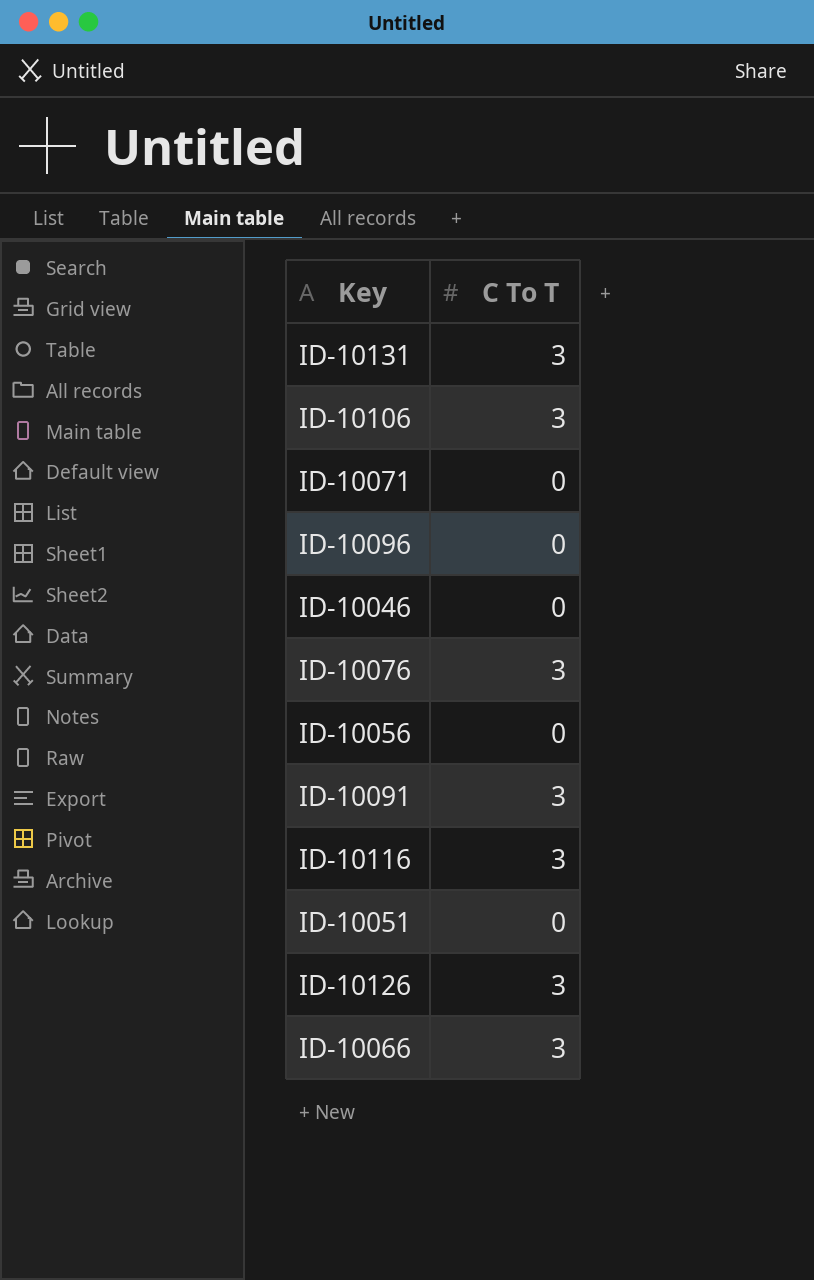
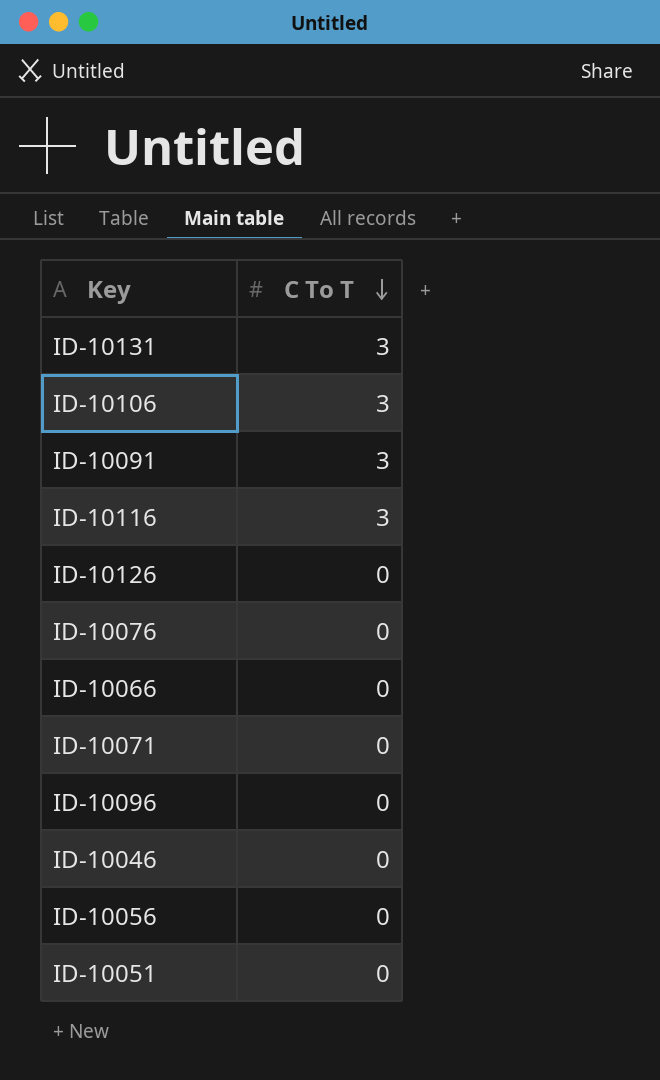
row order: none -> C To T descending
ID-10126 | C To T: 3 -> 0
ID-10076 | C To T: 3 -> 0
ID-10066 | C To T: 3 -> 0

